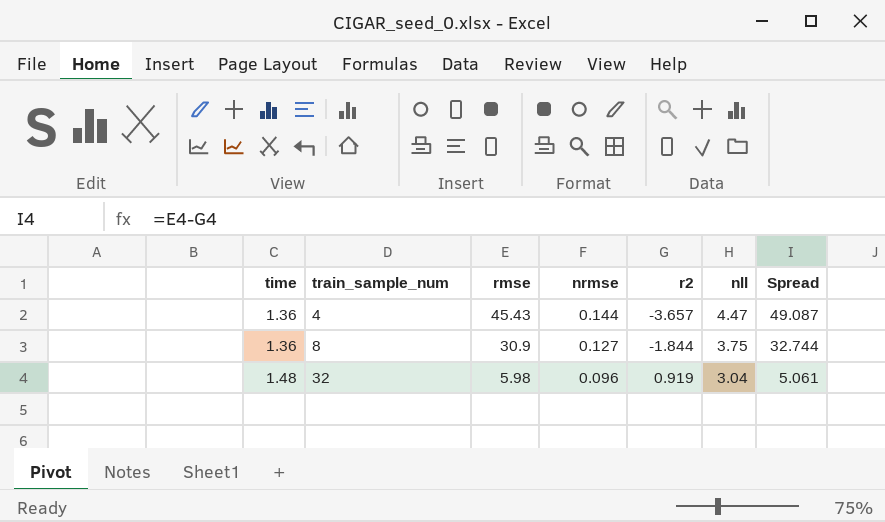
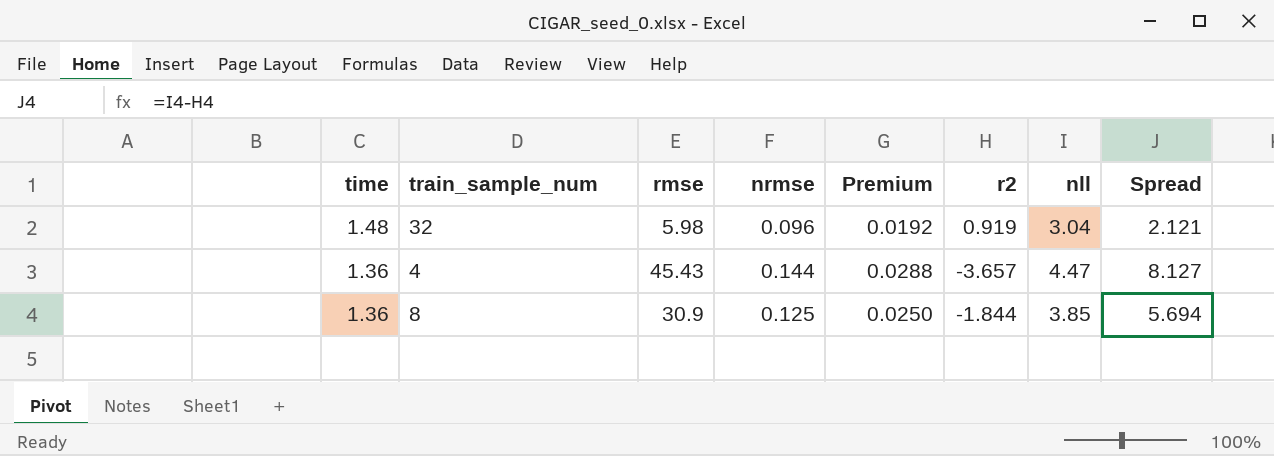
row order: time ascending -> time descending
column Premium | formula: none -> [nrmse] * 0.2
column Spread | formula: [rmse] - [r2] -> [nll] - [r2]
8 | nrmse: 0.127 -> 0.125
8 | nll: 3.75 -> 3.85

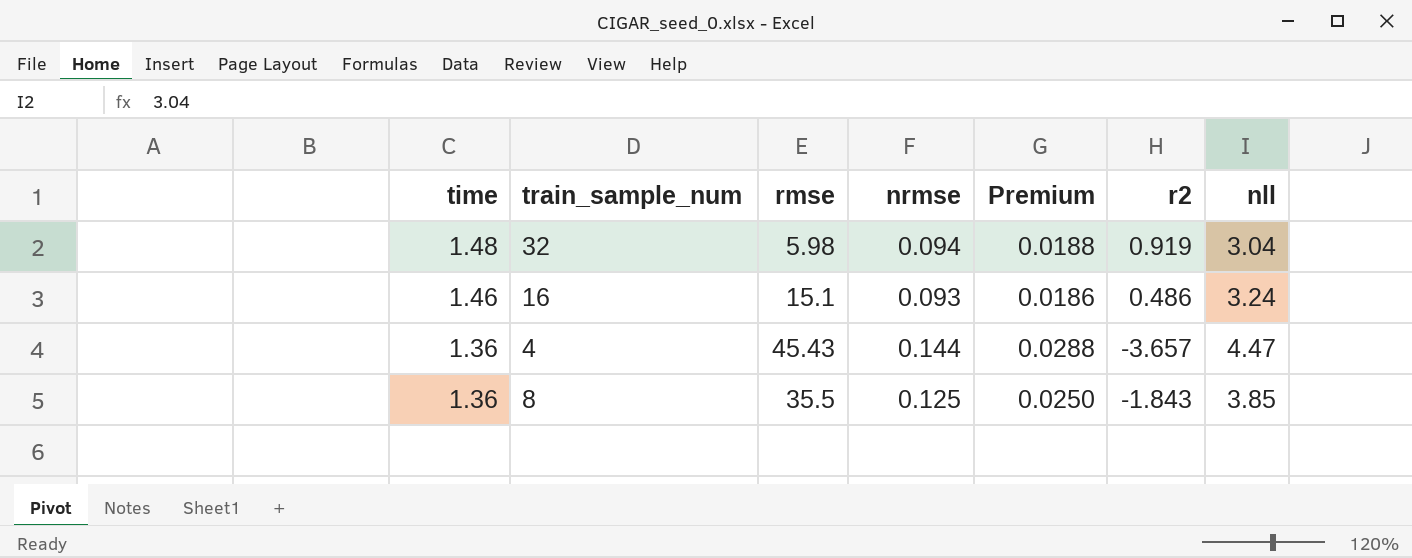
column Spread | formula: [nll] - [r2] -> none
32 | nrmse: 0.096 -> 0.094
32 | Premium: 0.0192 -> 0.0188
row 16: none -> 1.46 | 15.1 | 0.093 | 0.0186 | 0.486 | 3.24
8 | rmse: 30.9 -> 35.5
8 | r2: -1.844 -> -1.843

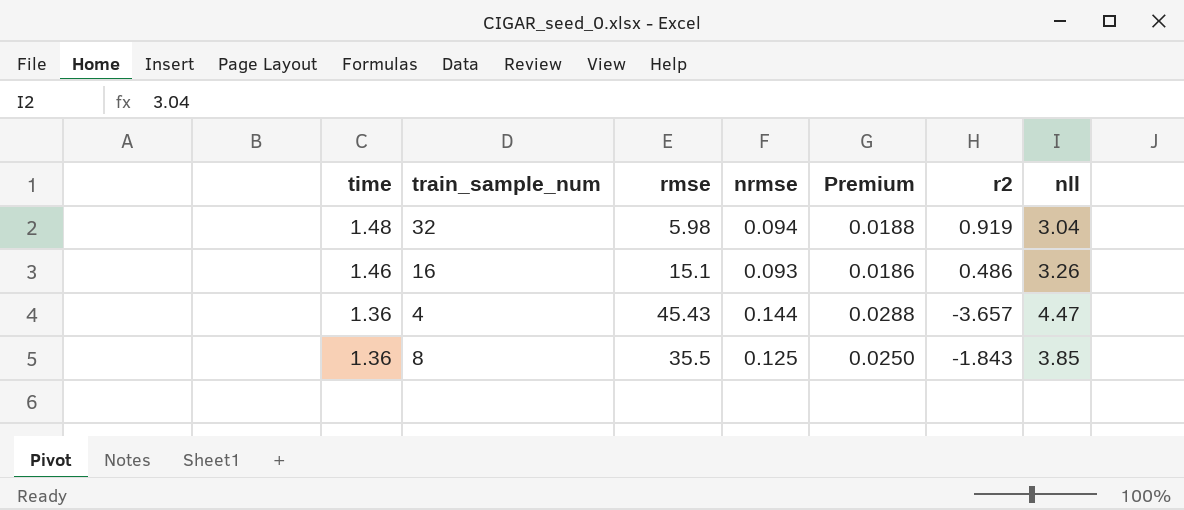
16 | nll: 3.24 -> 3.26

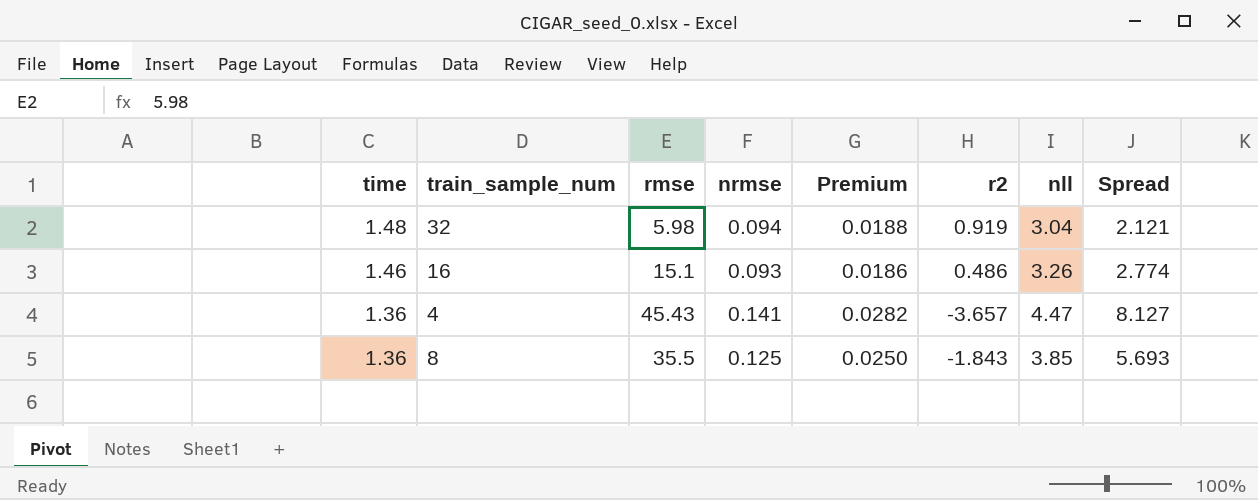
column Spread | formula: none -> [nll] - [r2]
4 | nrmse: 0.144 -> 0.141
4 | Premium: 0.0288 -> 0.0282

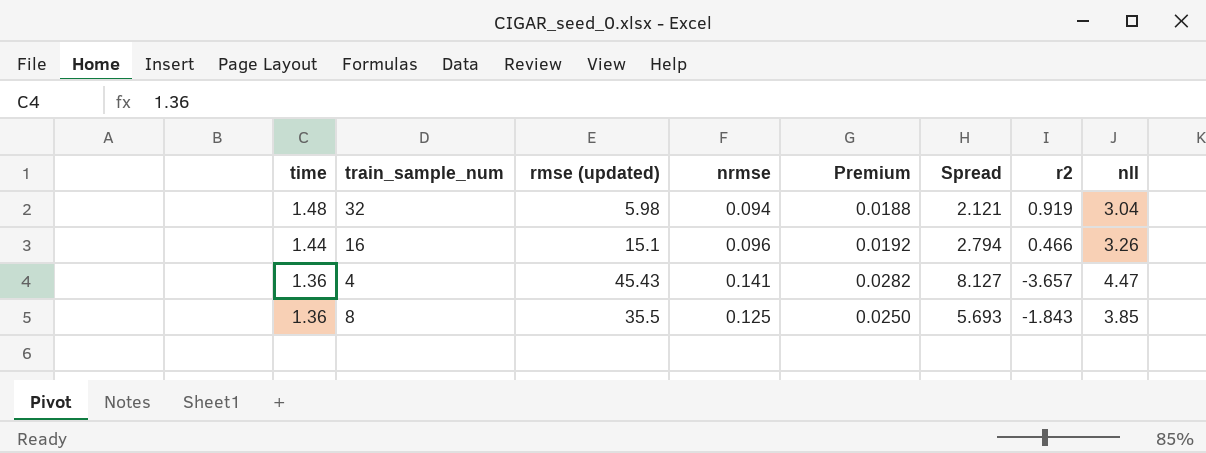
column name: rmse -> rmse (updated)
column Spread | position: 8 -> 6
16 | time: 1.46 -> 1.44
16 | nrmse: 0.093 -> 0.096
16 | Premium: 0.0186 -> 0.0192
16 | Spread: 2.774 -> 2.794
16 | r2: 0.486 -> 0.466

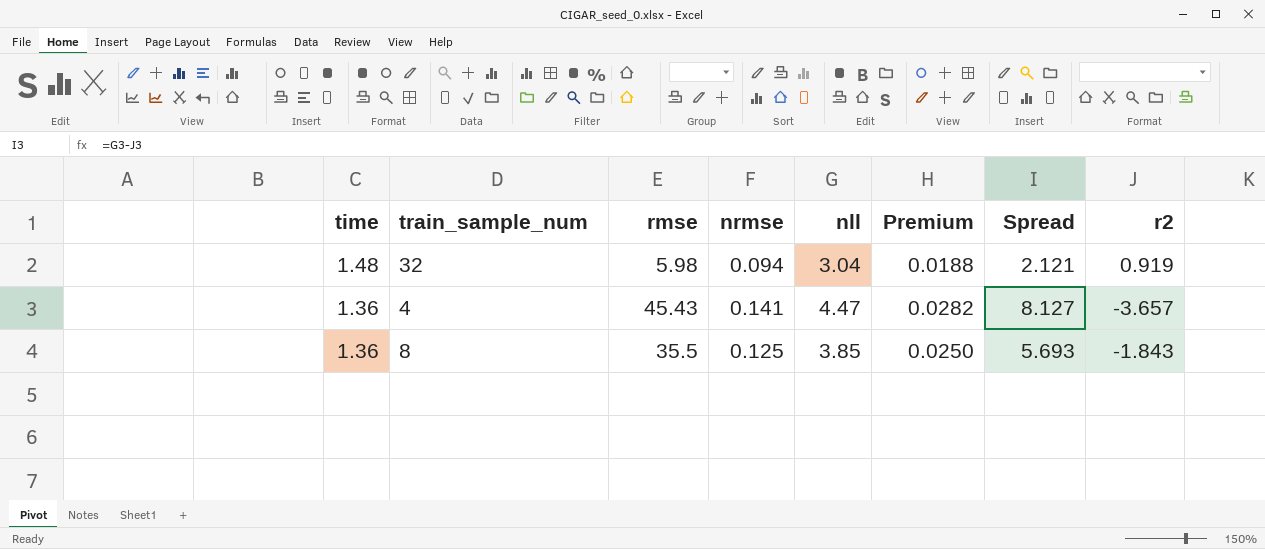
column name: rmse (updated) -> rmse
column nll | position: 8 -> 5
row 16: 1.44 | 15.1 | 0.096 | 0.0192 | 2.794 | 0.466 | 3.26 -> none

